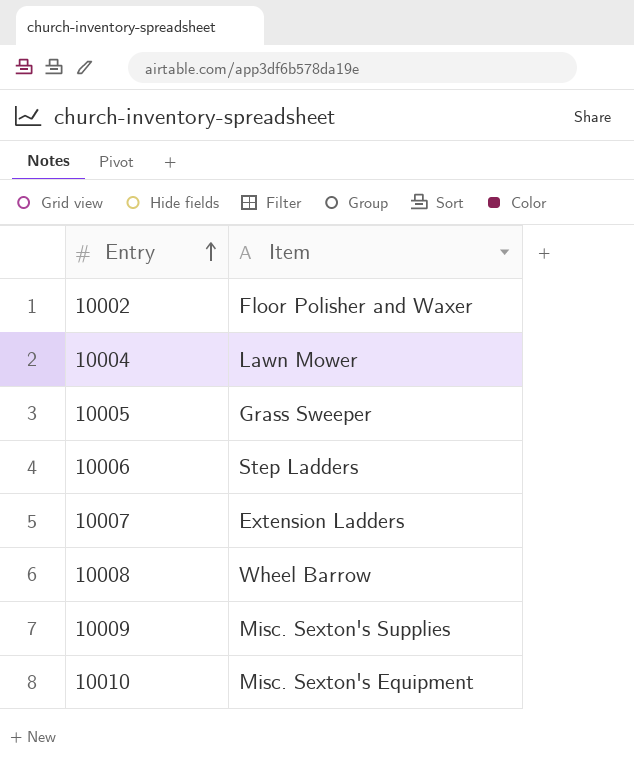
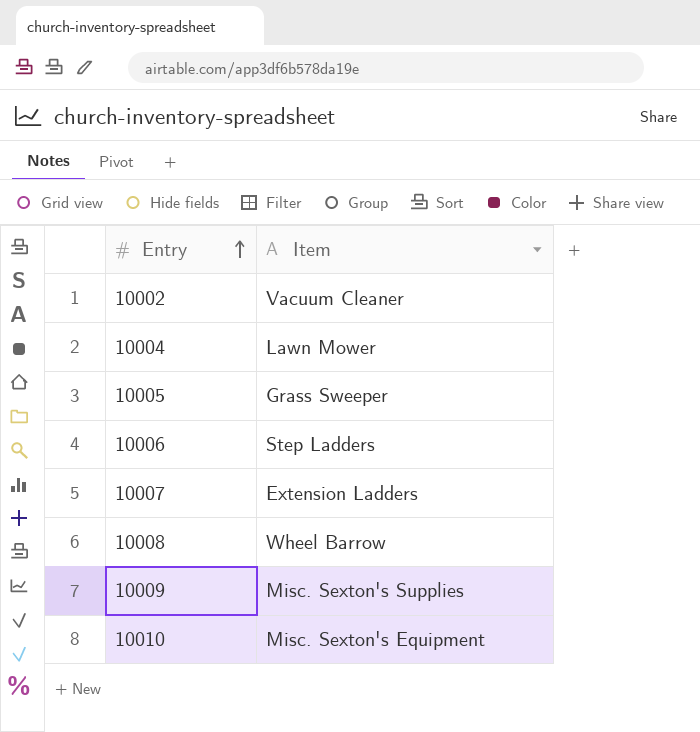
10002 | Item: Floor Polisher and Waxer -> Vacuum Cleaner

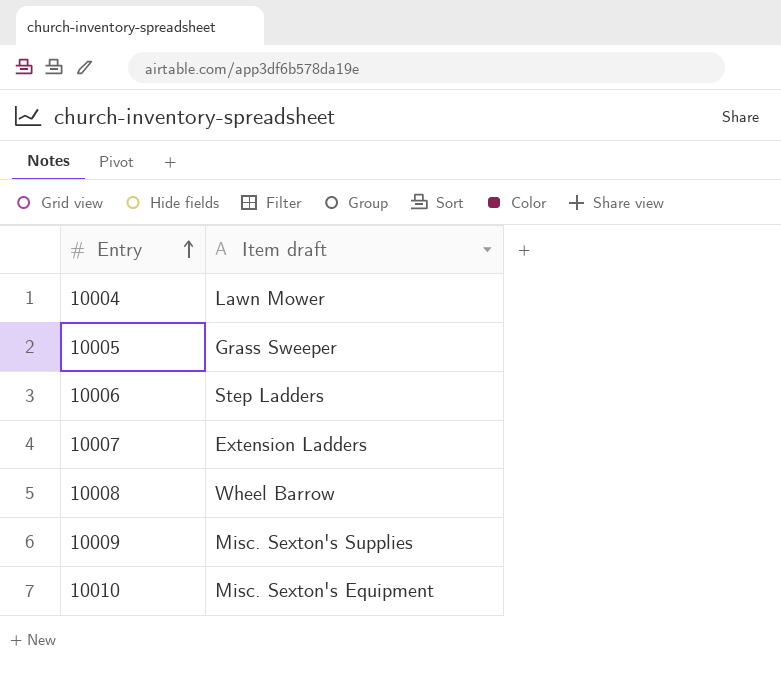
column name: Item -> Item draft
row 10002: Vacuum Cleaner -> none

